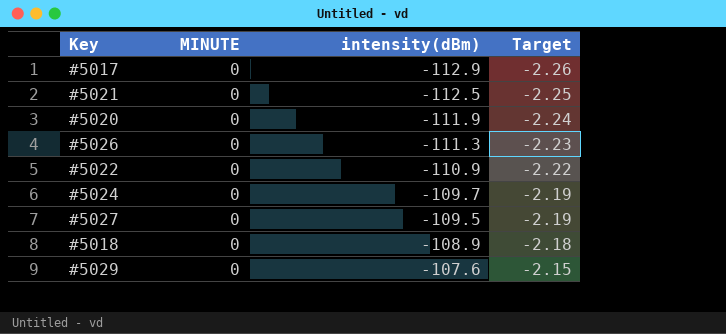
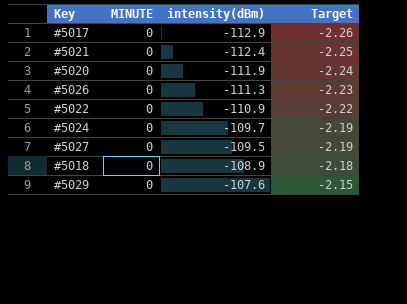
#5021 | intensity(dBm): -112.5 -> -112.4

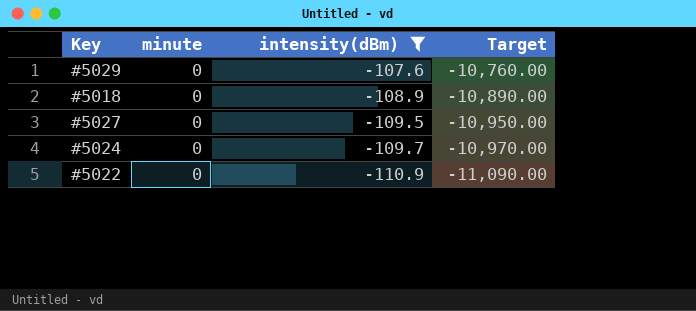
filter: none -> intensity(dBm) >= -110.9
row order: intensity(dBm) ascending -> intensity(dBm) descending
column name: MINUTE -> minute
column Target | formula: [intensity(dBm)] * 0.02 -> [intensity(dBm)] * 100

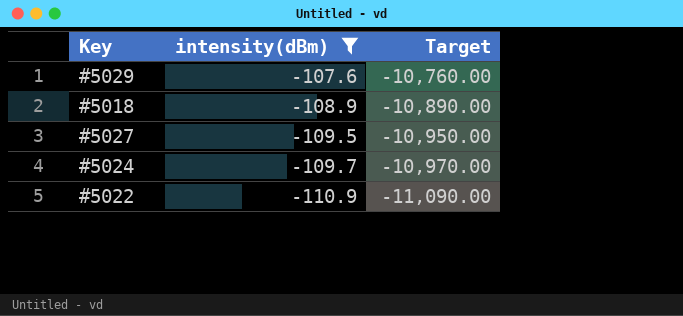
column minute | position: 2 -> none

